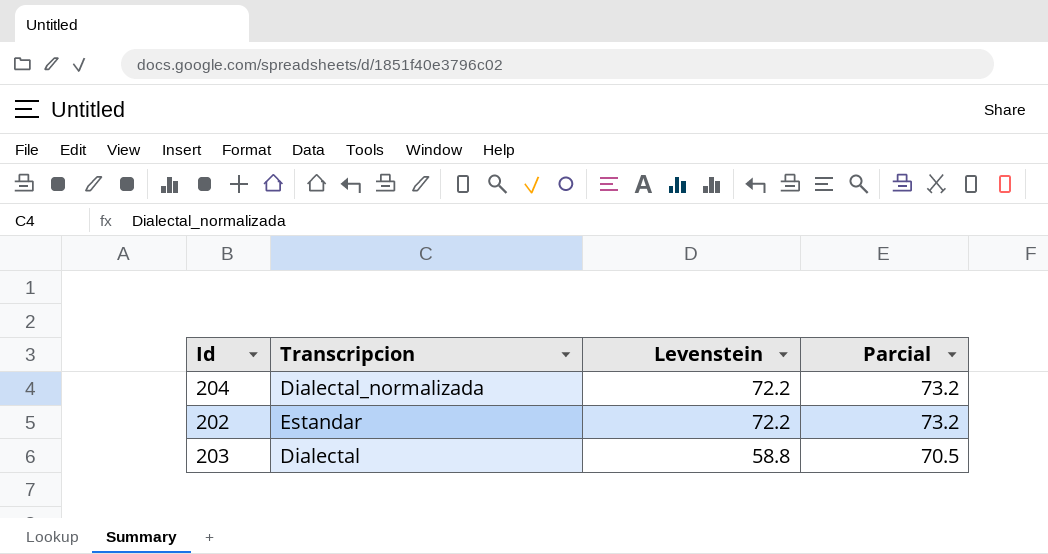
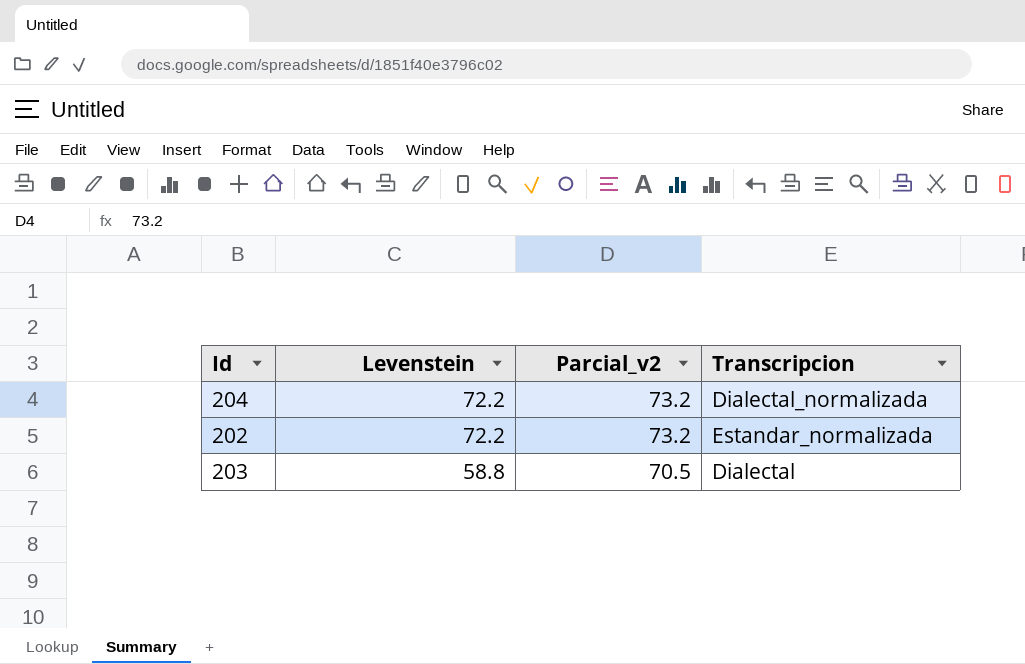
column name: Parcial -> Parcial_v2
column Transcripcion | position: 2 -> 4
202 | Transcripcion: Estandar -> Estandar_normalizada

